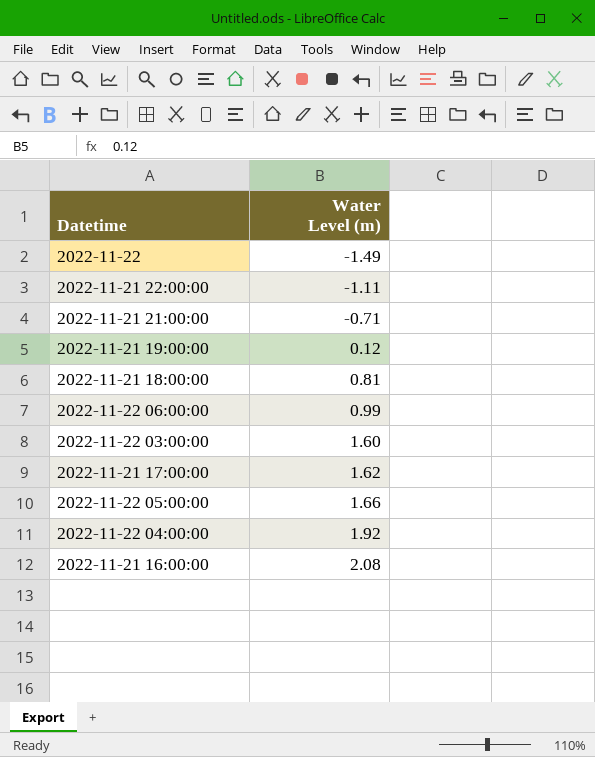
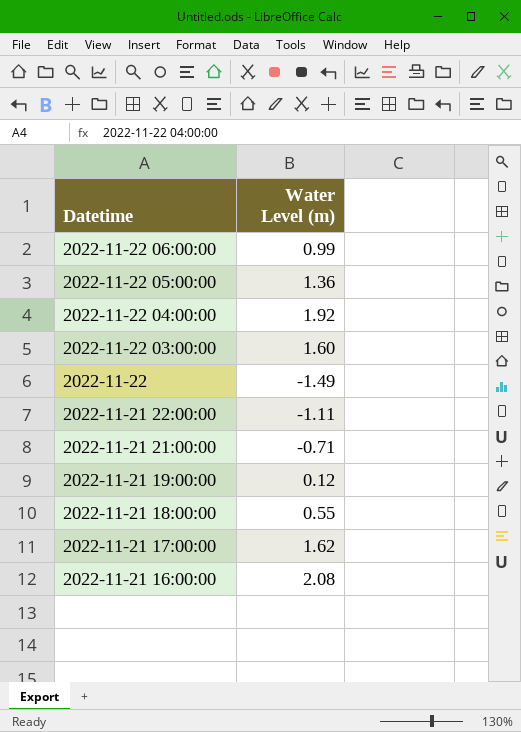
row order: Water Level (m) ascending -> Datetime descending
2022-11-22 05:00:00 | Water Level (m): 1.66 -> 1.36
2022-11-21 18:00:00 | Water Level (m): 0.81 -> 0.55

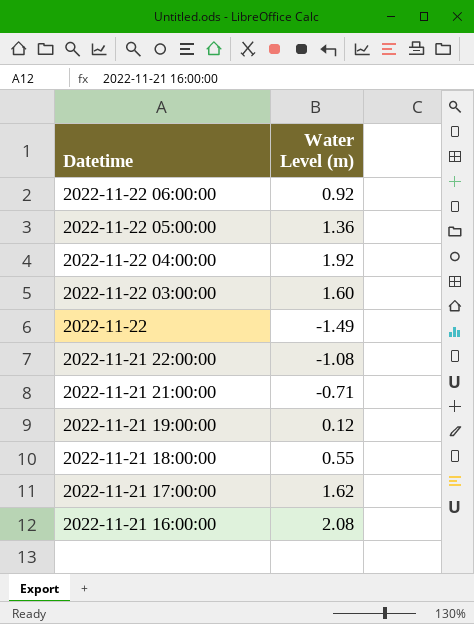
2022-11-22 06:00:00 | Water Level (m): 0.99 -> 0.92
2022-11-21 22:00:00 | Water Level (m): -1.11 -> -1.08

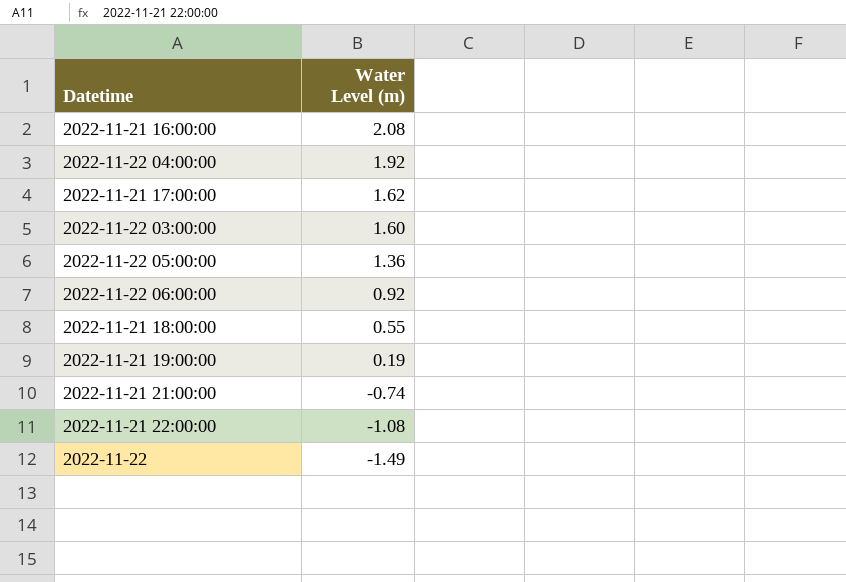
row order: Datetime descending -> Water Level (m) descending
2022-11-21 19:00:00 | Water Level (m): 0.12 -> 0.19
2022-11-21 21:00:00 | Water Level (m): -0.71 -> -0.74

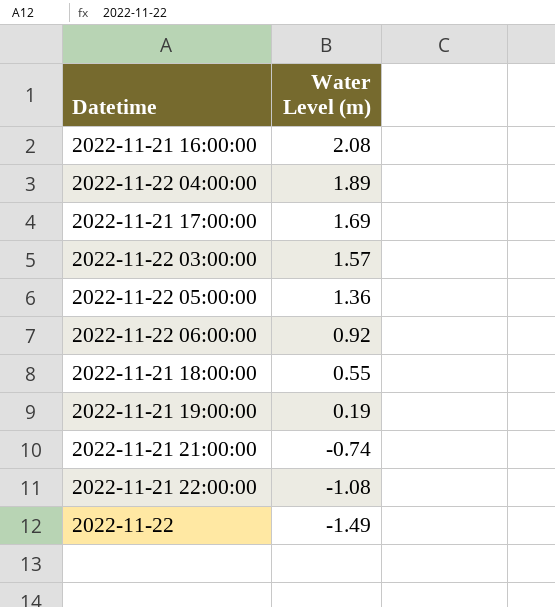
2022-11-22 04:00:00 | Water Level (m): 1.92 -> 1.89
2022-11-21 17:00:00 | Water Level (m): 1.62 -> 1.69
2022-11-22 03:00:00 | Water Level (m): 1.60 -> 1.57

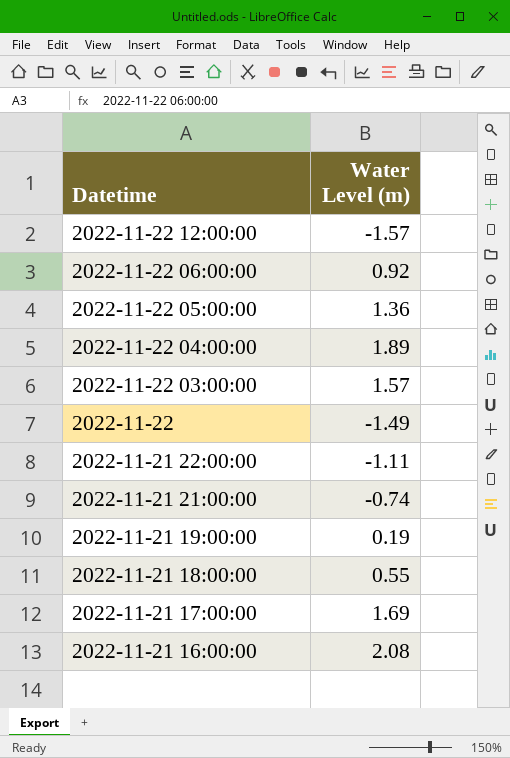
row order: Water Level (m) descending -> Datetime descending
row 2022-11-22 12:00:00: none -> -1.57
2022-11-21 22:00:00 | Water Level (m): -1.08 -> -1.11

